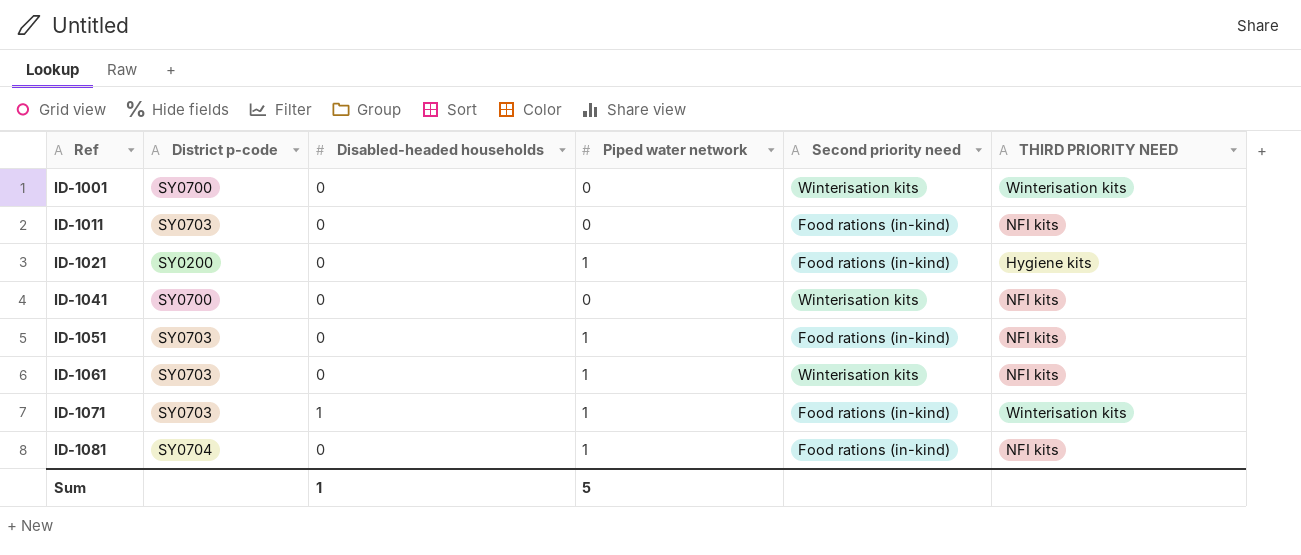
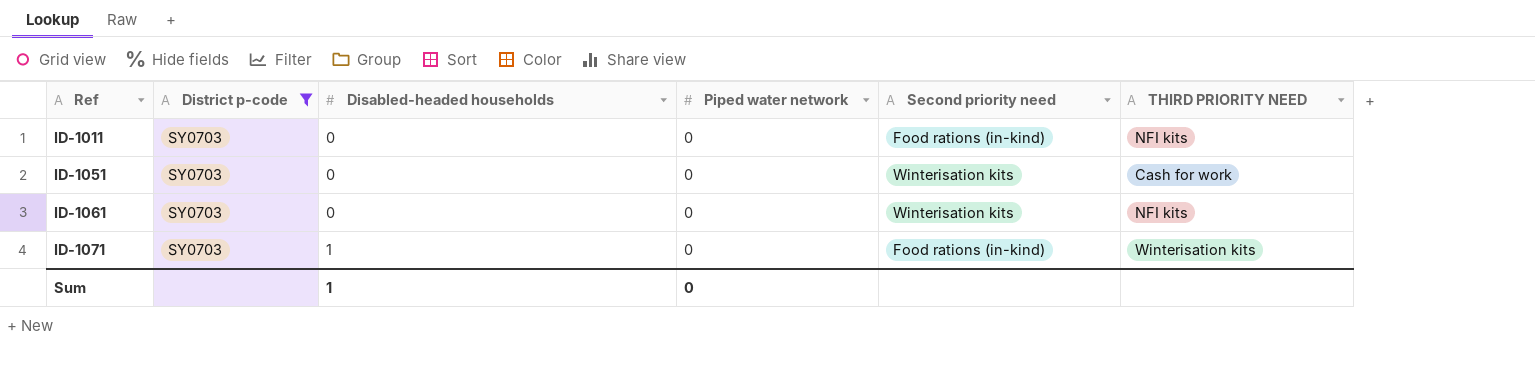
filter: none -> District p-code = SY0703
ID-1051 | Piped water network: 1 -> 0
ID-1051 | Second priority need: Food rations (in-kind) -> Winterisation kits
ID-1051 | THIRD PRIORITY NEED: NFI kits -> Cash for work
ID-1061 | Piped water network: 1 -> 0
ID-1071 | Piped water network: 1 -> 0
Sum | Piped water network: 5 -> 0

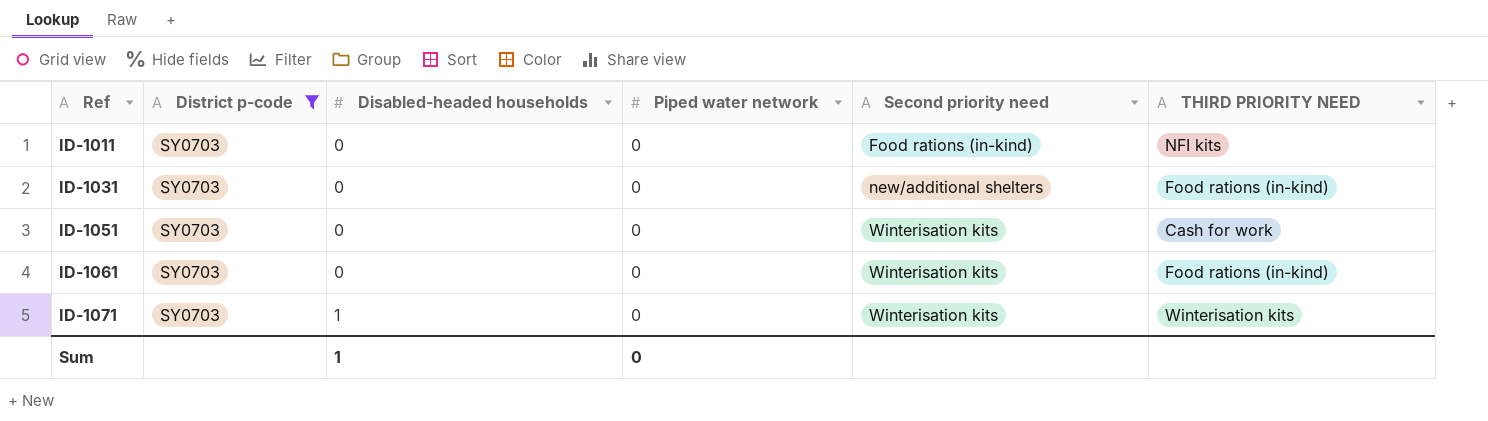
row ID-1031: none -> SY0703 | 0 | 0 | new/additional shelters | Food rations (in-kind)
ID-1061 | THIRD PRIORITY NEED: NFI kits -> Food rations (in-kind)
ID-1071 | Second priority need: Food rations (in-kind) -> Winterisation kits

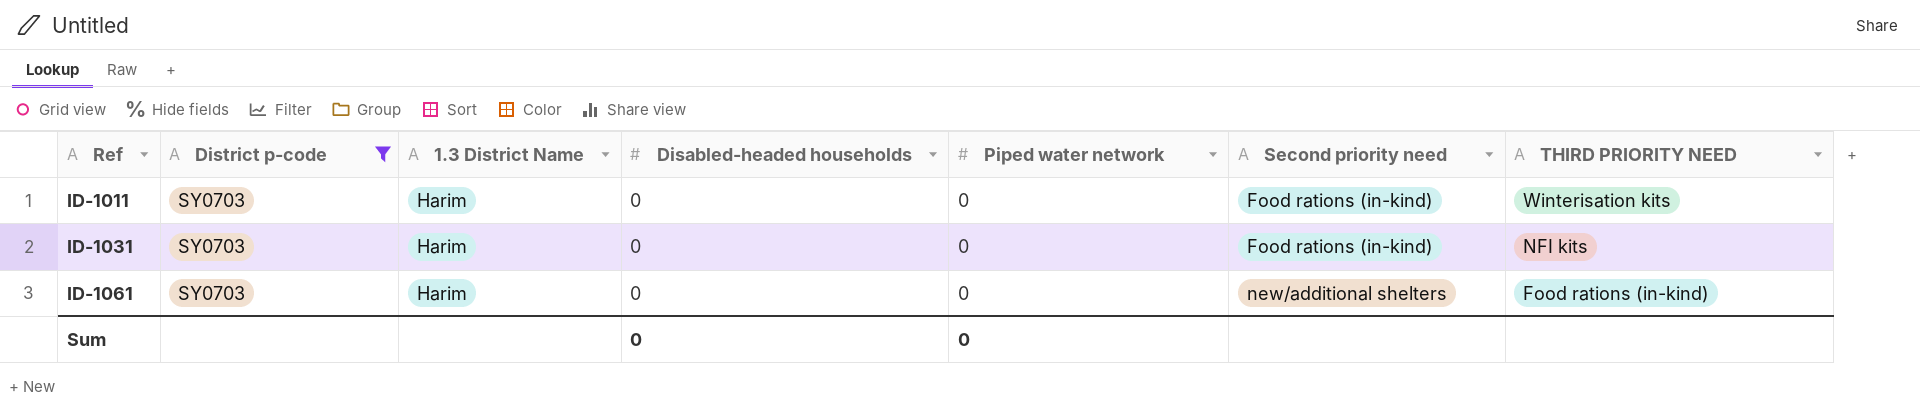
column 1.3 District Name | position: none -> 3
row ID-1051: SY0703 | 0 | 0 | Winterisation kits | Cash for work -> none
row ID-1071: SY0703 | 1 | 0 | Winterisation kits | Winterisation kits -> none
ID-1011 | THIRD PRIORITY NEED: NFI kits -> Winterisation kits
ID-1031 | Second priority need: new/additional shelters -> Food rations (in-kind)
ID-1031 | THIRD PRIORITY NEED: Food rations (in-kind) -> NFI kits
ID-1061 | Second priority need: Winterisation kits -> new/additional shelters
Sum | Disabled-headed households: 1 -> 0

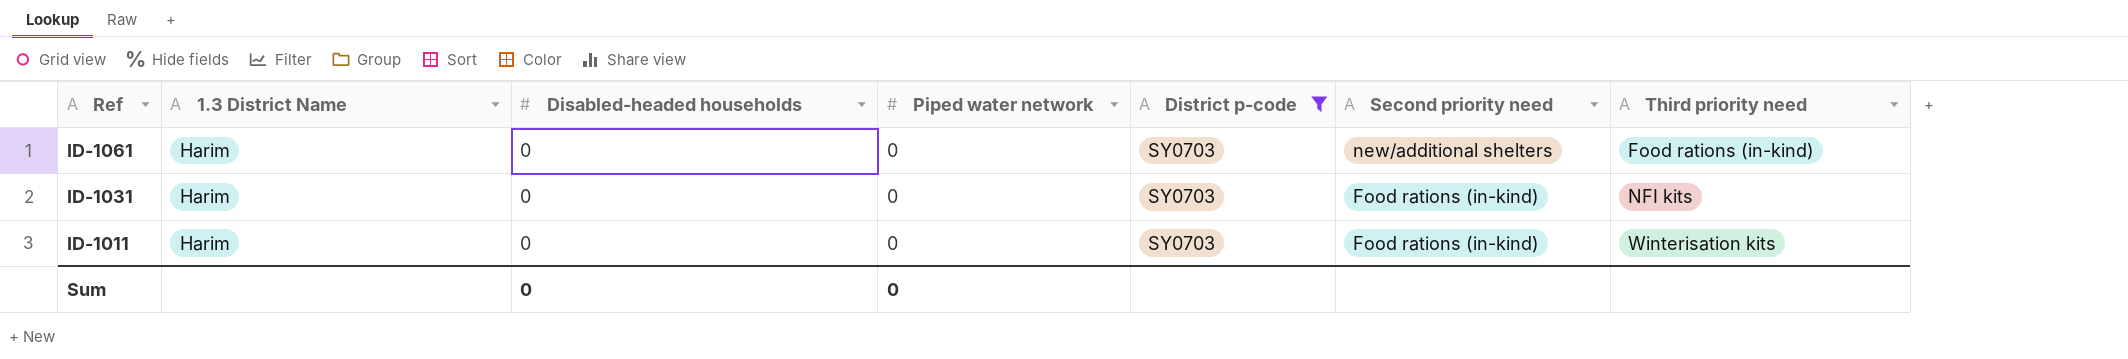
row order: Ref ascending -> Ref descending
column District p-code | position: 2 -> 5
column name: THIRD PRIORITY NEED -> Third priority need

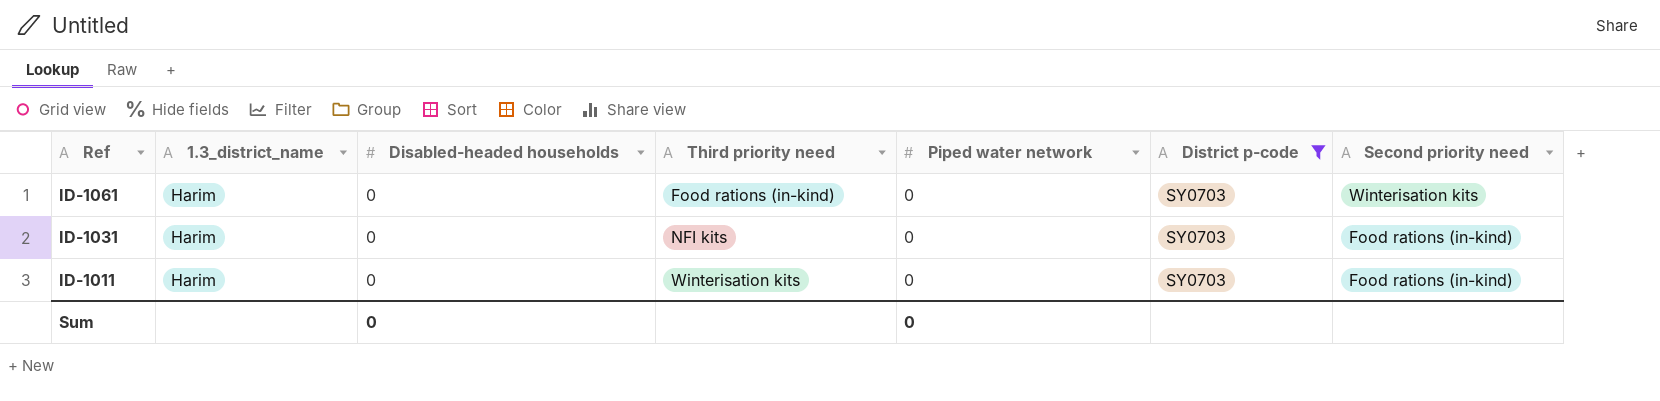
column name: 1.3 District Name -> 1.3_district_name
column Third priority need | position: 7 -> 4
ID-1061 | Second priority need: new/additional shelters -> Winterisation kits

